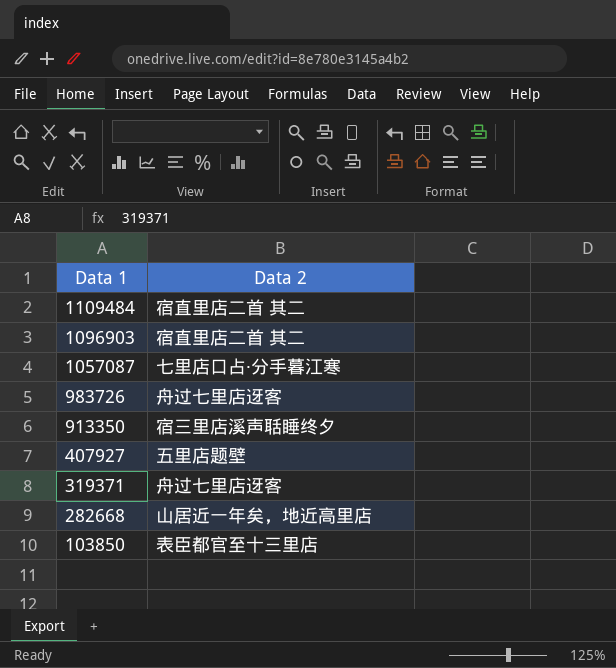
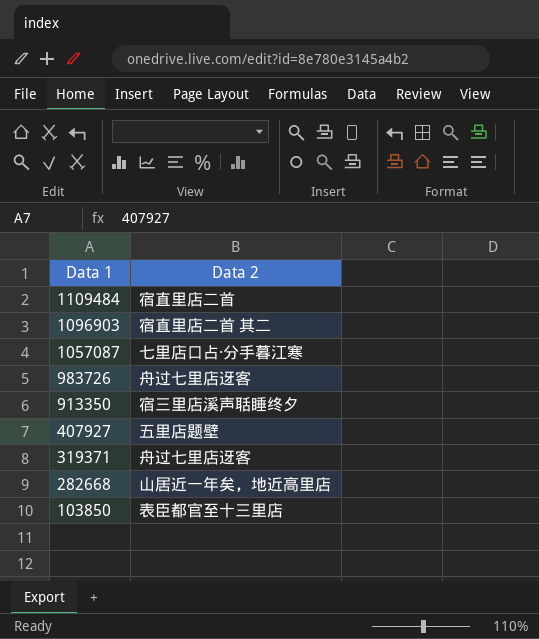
1109484 | Data 2: 宿直里店二首 其二 -> 宿直里店二首

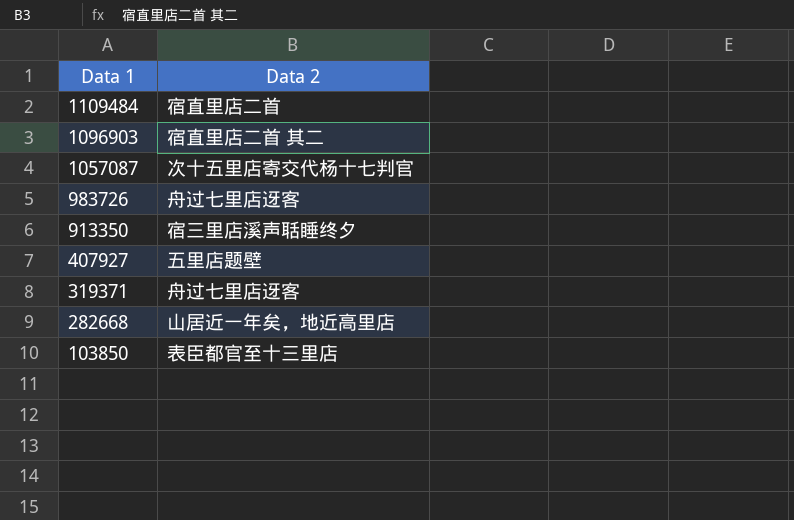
1057087 | Data 2: 七里店口占·分手暮江寒 -> 次十五里店寄交代杨十七判官

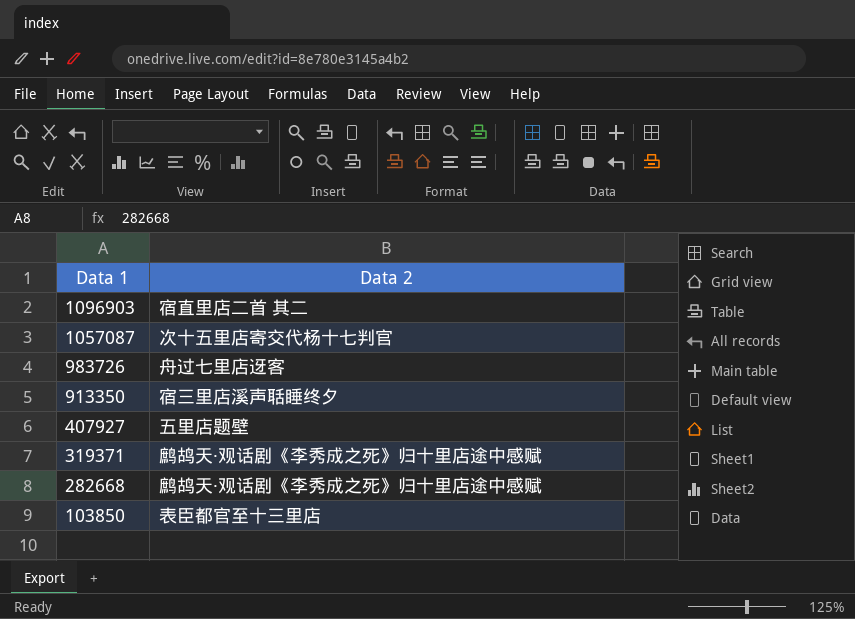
row 1109484: 宿直里店二首 -> none
319371 | Data 2: 舟过七里店迓客 -> 鹧鸪天·观话剧《李秀成之死》归十里店途中感赋
282668 | Data 2: 山居近一年矣，地近高里店 -> 鹧鸪天·观话剧《李秀成之死》归十里店途中感赋

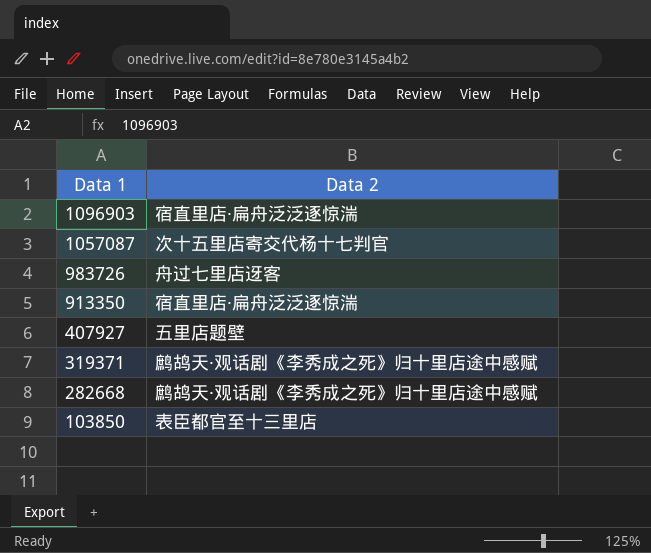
1096903 | Data 2: 宿直里店二首 其二 -> 宿直里店·扁舟泛泛逐惊湍
913350 | Data 2: 宿三里店溪声聒睡终夕 -> 宿直里店·扁舟泛泛逐惊湍

